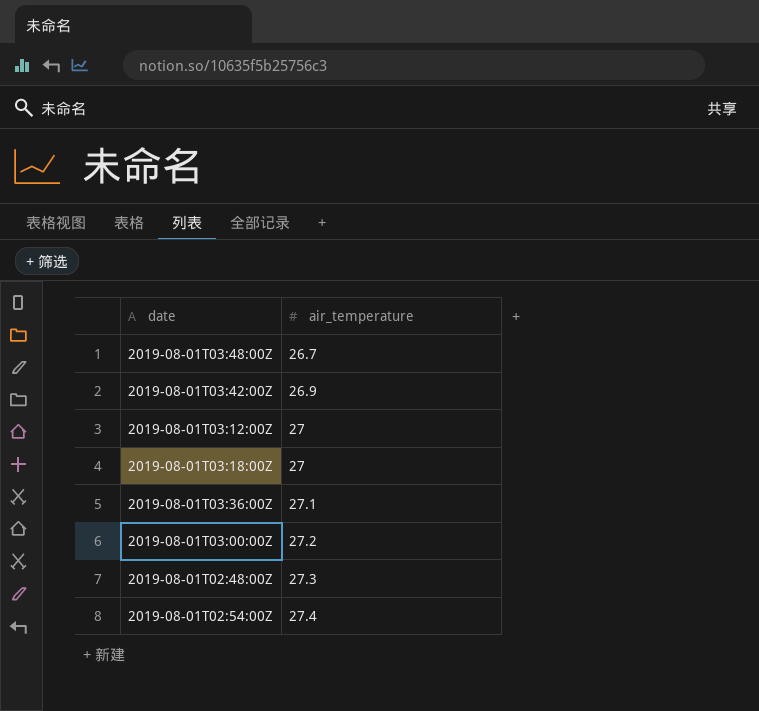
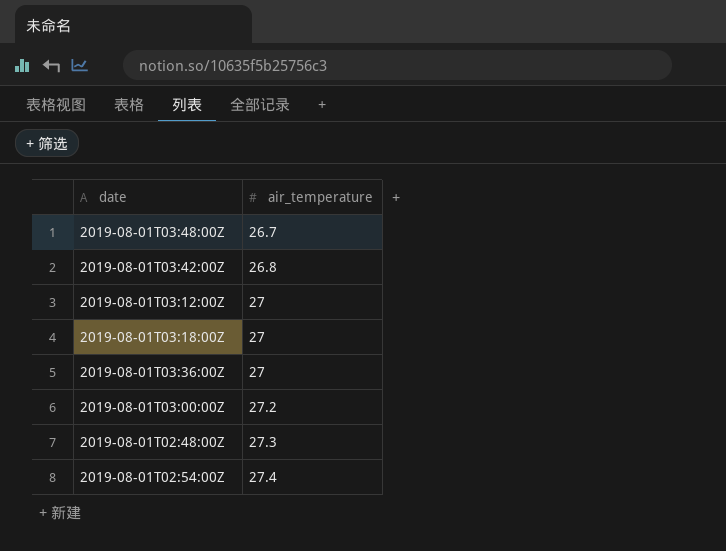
2019-08-01T03:42:00Z | air_temperature: 26.9 -> 26.8
2019-08-01T03:36:00Z | air_temperature: 27.1 -> 27

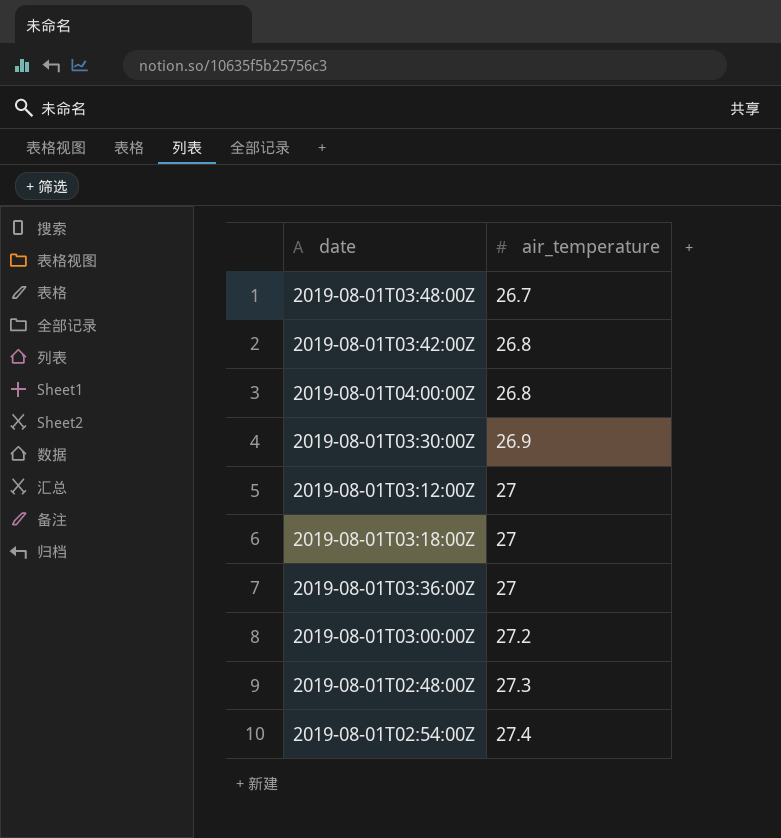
row 2019-08-01T04:00:00Z: none -> 26.8
row 2019-08-01T03:30:00Z: none -> 26.9

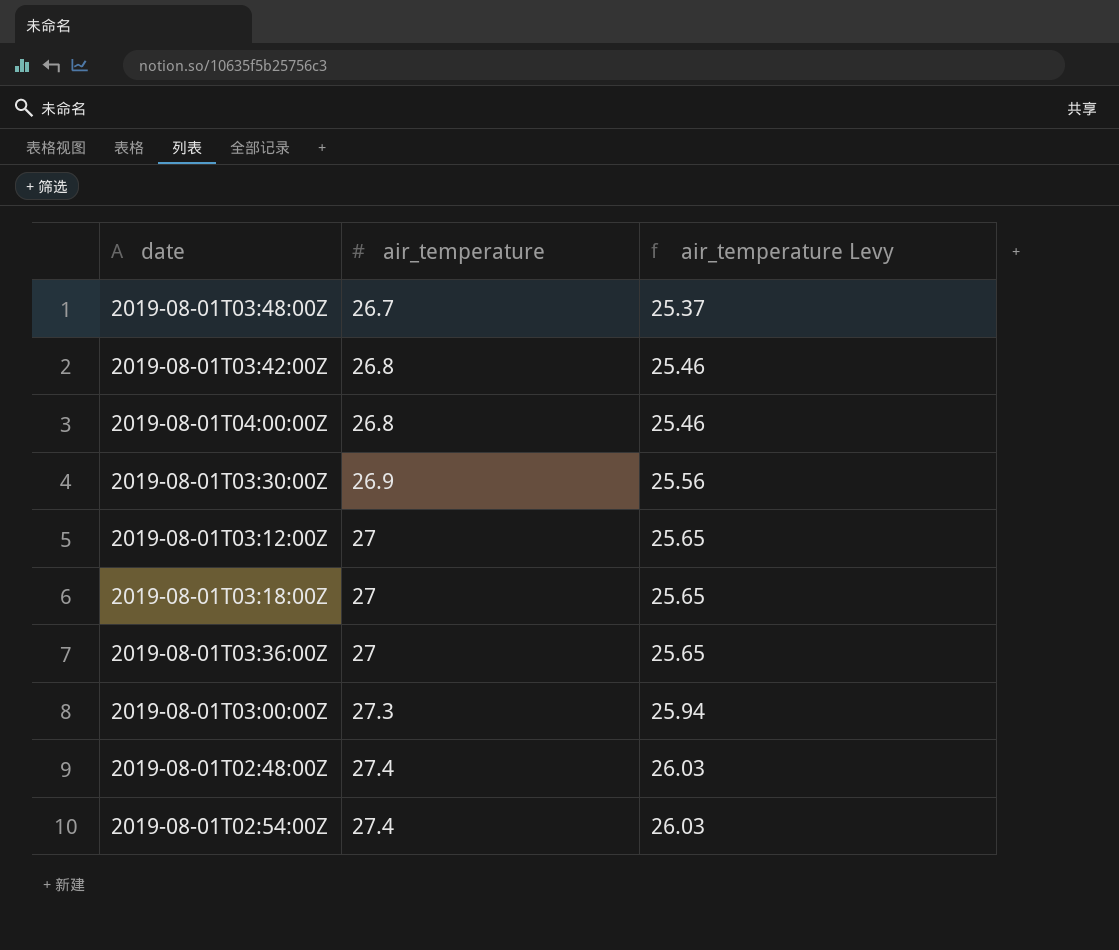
column air_temperature Levy | formula: none -> [air_temperature] * 0.95
2019-08-01T03:00:00Z | air_temperature: 27.2 -> 27.3
2019-08-01T02:48:00Z | air_temperature: 27.3 -> 27.4

